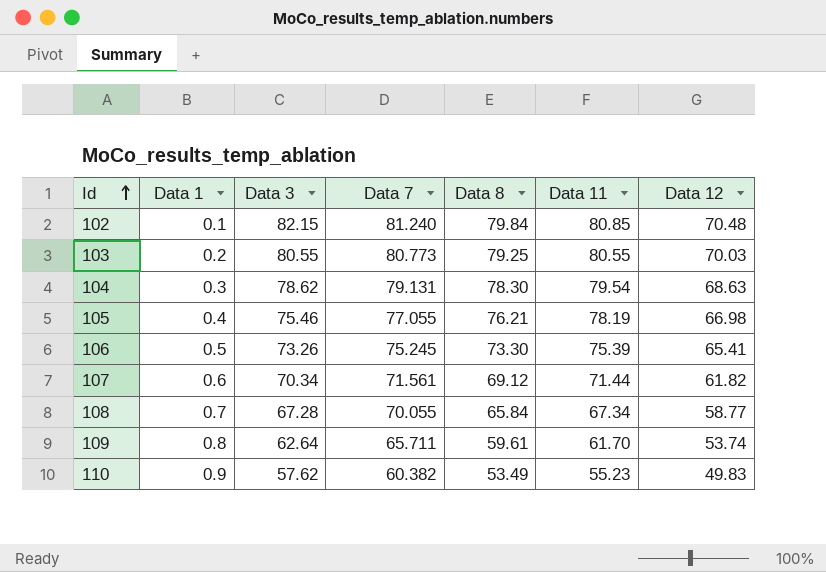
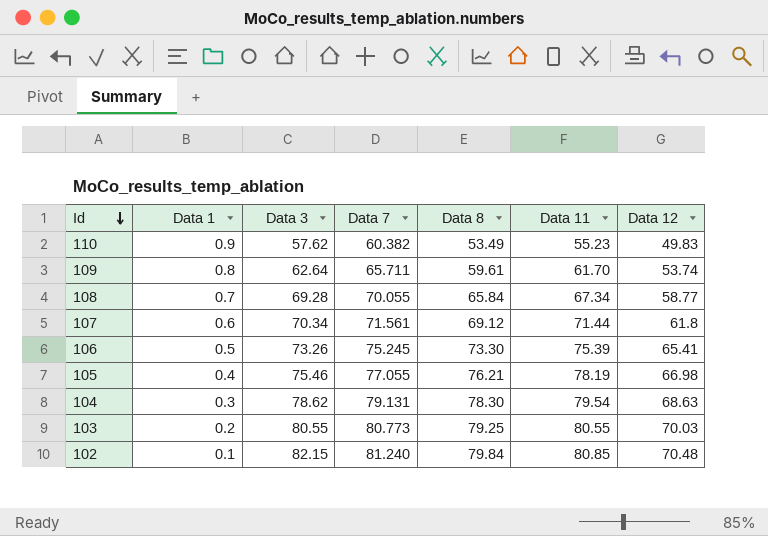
row order: Id ascending -> Id descending
108 | Data 3: 67.28 -> 69.28
107 | Data 12: 61.82 -> 61.8

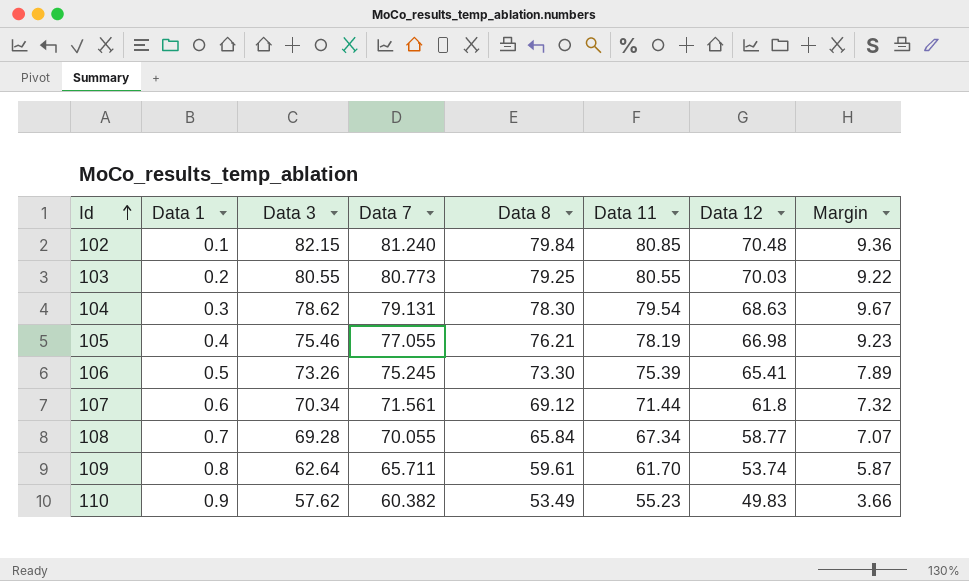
row order: Id descending -> Id ascending
column Margin | formula: none -> [Data 8] - [Data 12]

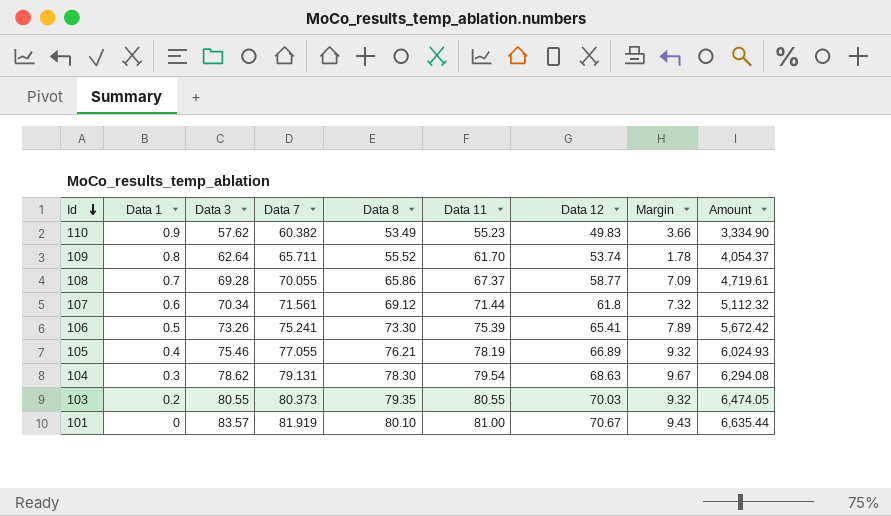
row order: Id ascending -> Id descending
column Amount | formula: none -> [Data 7] * [Data 11]
row 102: 0.1 | 82.15 | 81.240 | 79.84 | 80.85 | 70.48 | 9.36 -> none
109 | Data 8: 59.61 -> 55.52
109 | Margin: 5.87 -> 1.78
108 | Data 8: 65.84 -> 65.86
108 | Data 11: 67.34 -> 67.37
108 | Margin: 7.07 -> 7.09
106 | Data 7: 75.245 -> 75.241
105 | Data 12: 66.98 -> 66.89
105 | Margin: 9.23 -> 9.32
103 | Data 7: 80.773 -> 80.373
103 | Data 8: 79.25 -> 79.35
103 | Margin: 9.22 -> 9.32
row 101: none -> 0 | 83.57 | 81.919 | 80.10 | 81.00 | 70.67 | 9.43 | 6,635.44

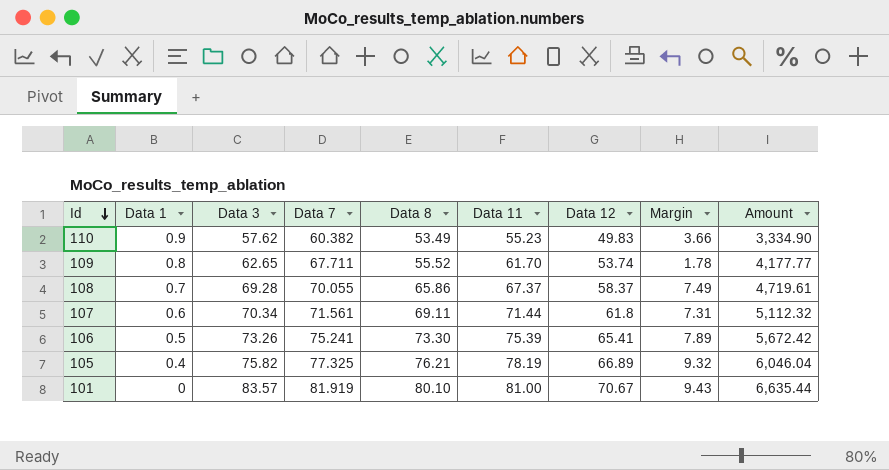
row 104: 0.3 | 78.62 | 79.131 | 78.30 | 79.54 | 68.63 | 9.67 | 6,294.08 -> none
row 103: 0.2 | 80.55 | 80.373 | 79.35 | 80.55 | 70.03 | 9.32 | 6,474.05 -> none
109 | Data 3: 62.64 -> 62.65
109 | Data 7: 65.711 -> 67.711
109 | Amount: 4,054.37 -> 4,177.77
108 | Data 12: 58.77 -> 58.37
108 | Margin: 7.09 -> 7.49
107 | Data 8: 69.12 -> 69.11
107 | Margin: 7.32 -> 7.31
105 | Data 3: 75.46 -> 75.82
105 | Data 7: 77.055 -> 77.325
105 | Amount: 6,024.93 -> 6,046.04

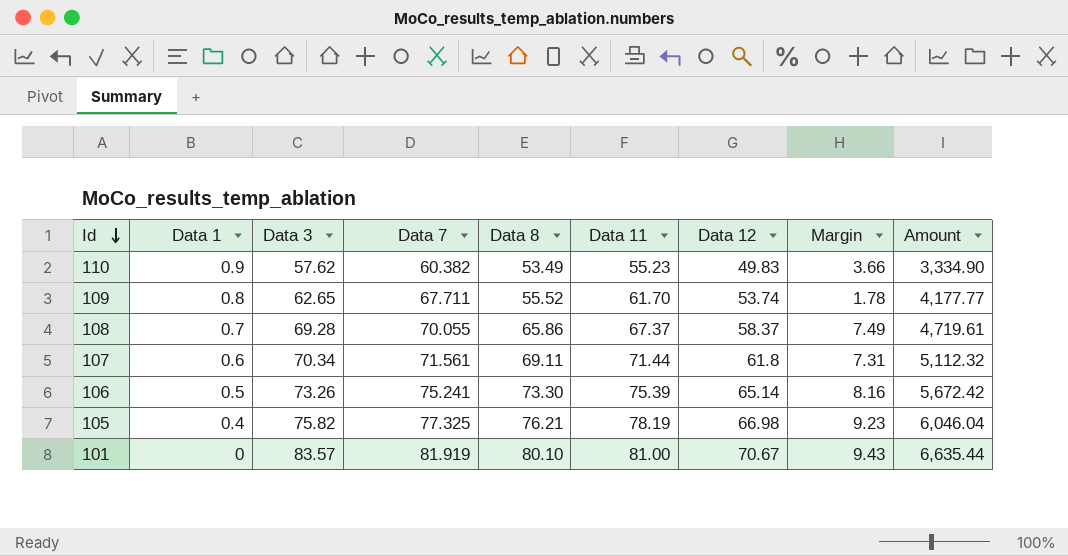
106 | Data 12: 65.41 -> 65.14
106 | Margin: 7.89 -> 8.16
105 | Data 12: 66.89 -> 66.98
105 | Margin: 9.32 -> 9.23

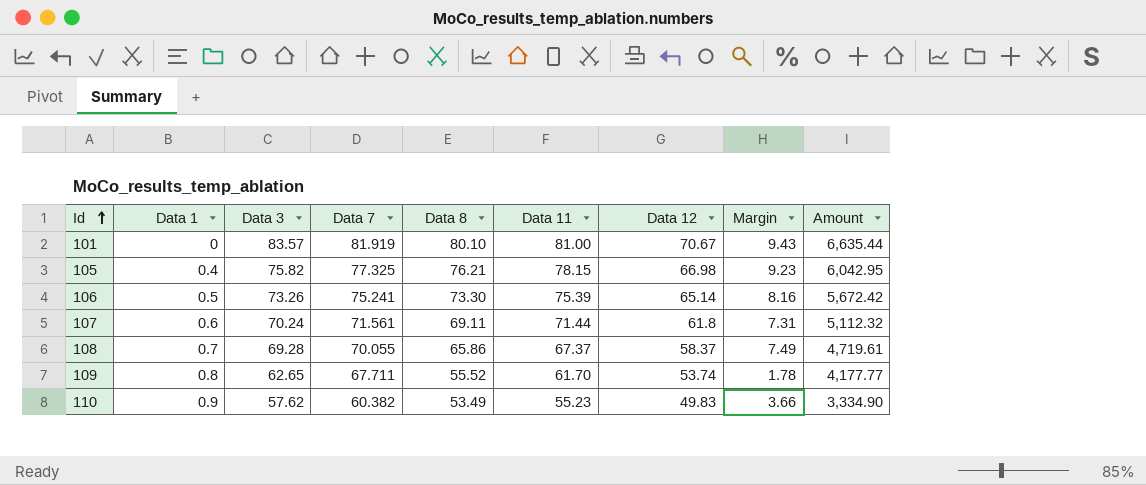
row order: Id descending -> Id ascending
105 | Data 11: 78.19 -> 78.15
105 | Amount: 6,046.04 -> 6,042.95
107 | Data 3: 70.34 -> 70.24

